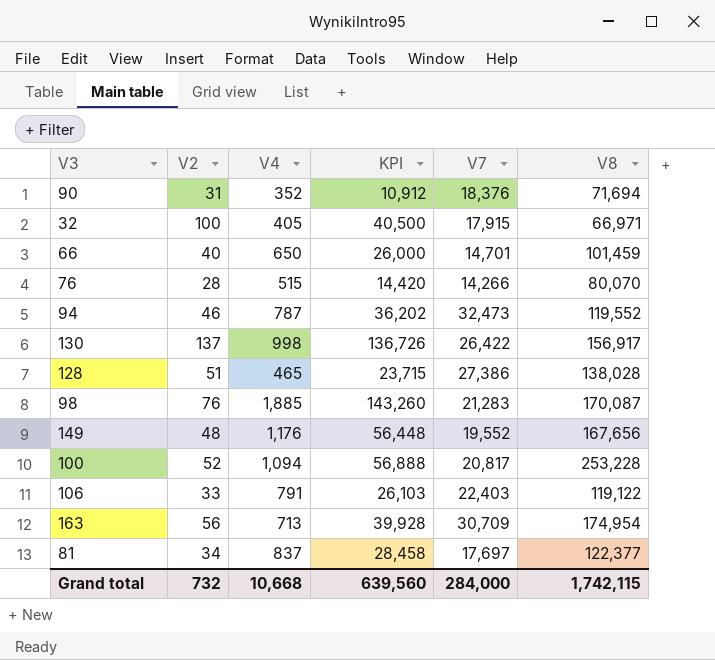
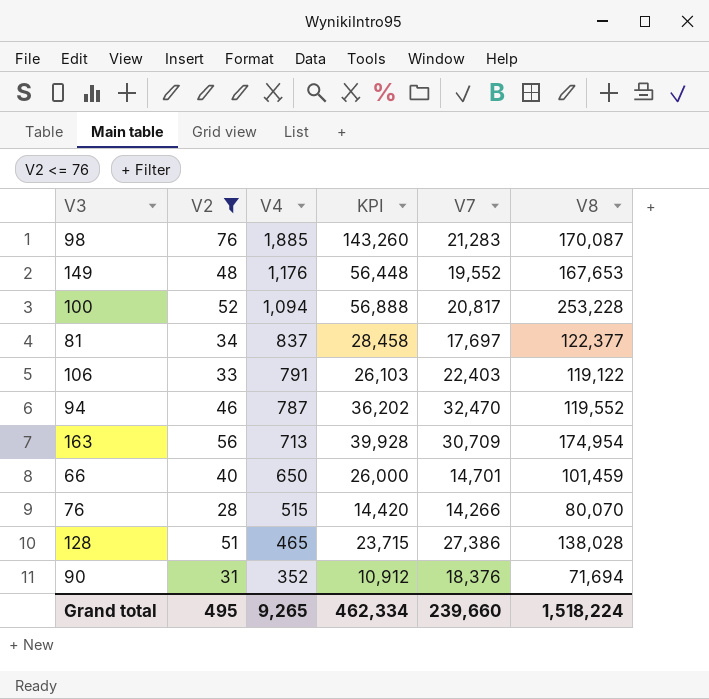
filter: none -> V2 <= 76
row order: none -> V4 descending
149 | V8: 167,656 -> 167,653
94 | V7: 32,473 -> 32,470
Grand total | V2: 732 -> 495
Grand total | V4: 10,668 -> 9,265
Grand total | KPI: 639,560 -> 462,334
Grand total | V7: 284,000 -> 239,660
Grand total | V8: 1,742,115 -> 1,518,224

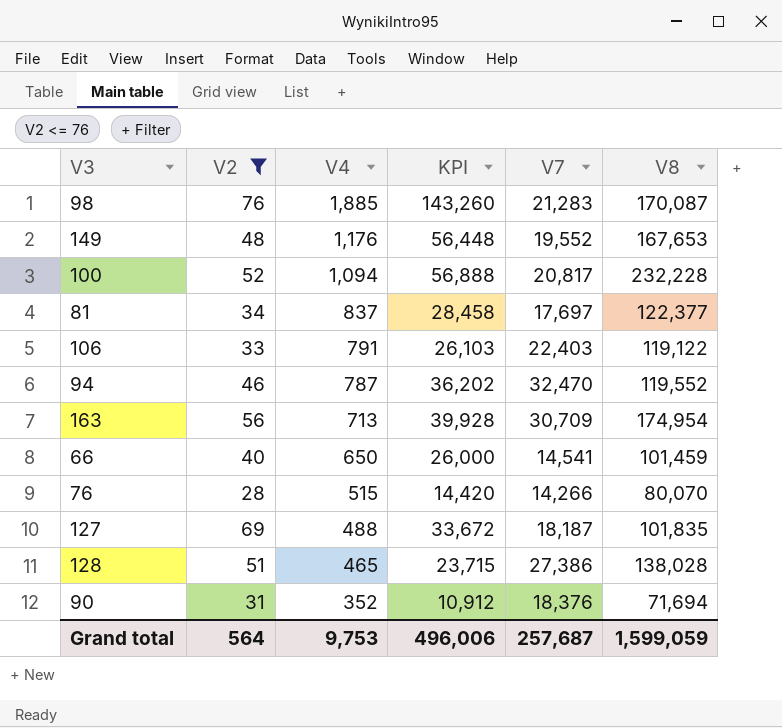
100 | V8: 253,228 -> 232,228
66 | V7: 14,701 -> 14,541
row 127: none -> 69 | 488 | 33,672 | 18,187 | 101,835
Grand total | V2: 495 -> 564
Grand total | V4: 9,265 -> 9,753
Grand total | KPI: 462,334 -> 496,006
Grand total | V7: 239,660 -> 257,687
Grand total | V8: 1,518,224 -> 1,599,059

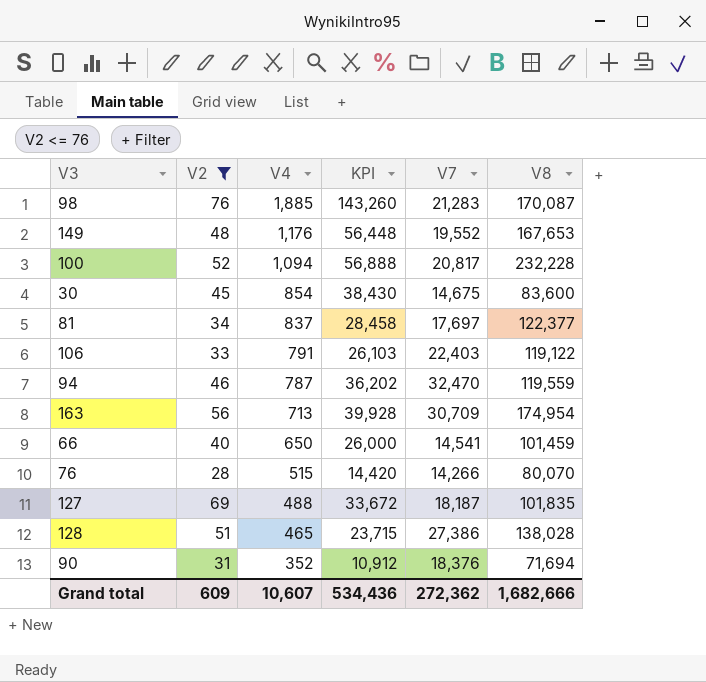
row 30: none -> 45 | 854 | 38,430 | 14,675 | 83,600
94 | V8: 119,552 -> 119,559
Grand total | V2: 564 -> 609
Grand total | V4: 9,753 -> 10,607
Grand total | KPI: 496,006 -> 534,436
Grand total | V7: 257,687 -> 272,362
Grand total | V8: 1,599,059 -> 1,682,666

